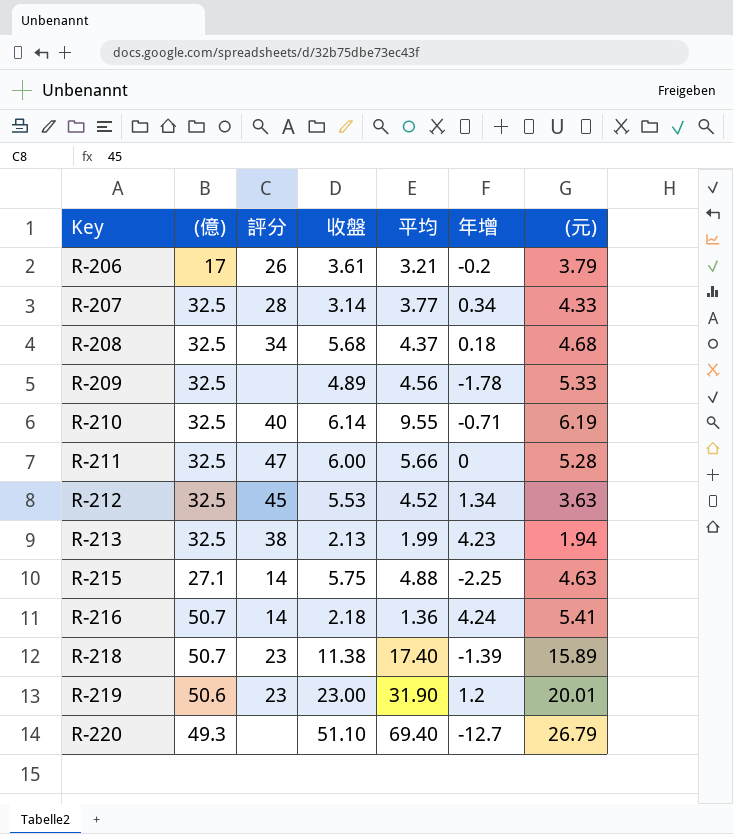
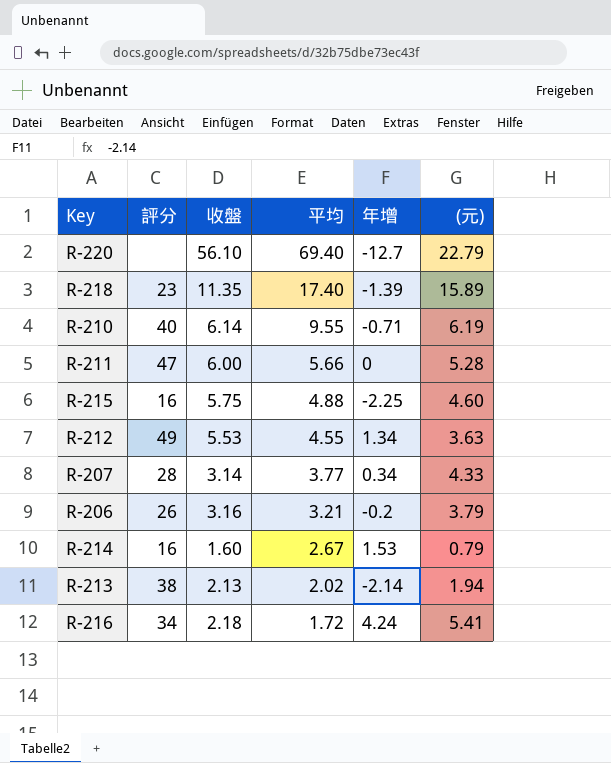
row order: Key ascending -> 平均 descending
column (億) | position: 2 -> none
row R-208: 32.5 | 34 | 5.68 | 4.37 | 0.18 | 4.68 -> none
row R-209: 32.5 | none | 4.89 | 4.56 | -1.78 | 5.33 -> none
row R-219: 50.6 | 23 | 23.00 | 31.90 | 1.2 | 20.01 -> none
R-220 | 收盤: 51.10 -> 56.10
R-220 | (元): 26.79 -> 22.79
R-218 | 收盤: 11.38 -> 11.35
R-215 | 評分: 14 -> 16
R-215 | (元): 4.63 -> 4.60
R-212 | 評分: 45 -> 49
R-212 | 平均: 4.52 -> 4.55
R-206 | 收盤: 3.61 -> 3.16
row R-214: none -> 16 | 1.60 | 2.67 | 1.53 | 0.79
R-213 | 平均: 1.99 -> 2.02
R-213 | 年增: 4.23 -> -2.14
R-216 | 評分: 14 -> 34
R-216 | 平均: 1.36 -> 1.72

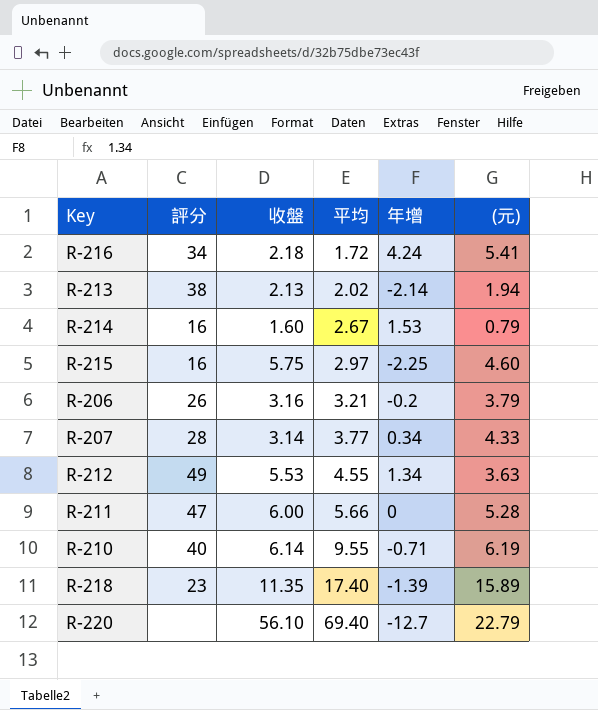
row order: 平均 descending -> 平均 ascending
R-215 | 平均: 4.88 -> 2.97

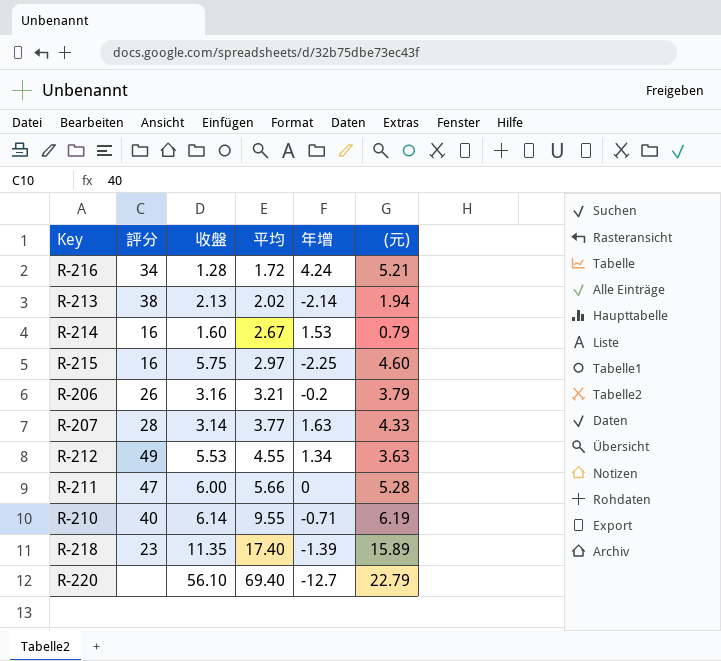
R-216 | 收盤: 2.18 -> 1.28
R-216 | (元): 5.41 -> 5.21
R-207 | 年增: 0.34 -> 1.63

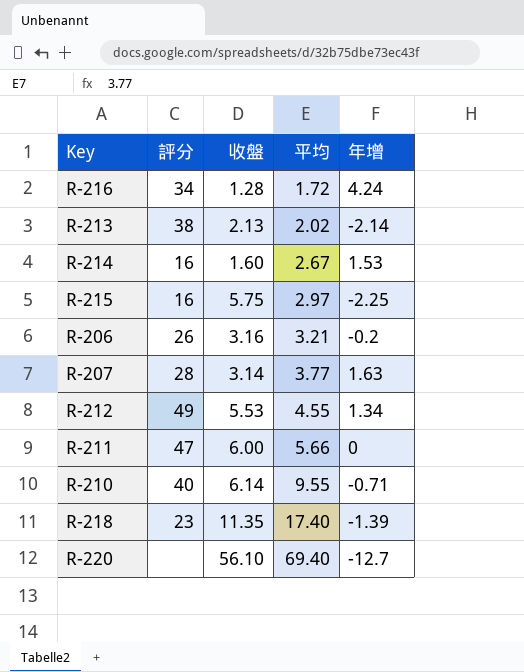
column (元) | position: 6 -> none

